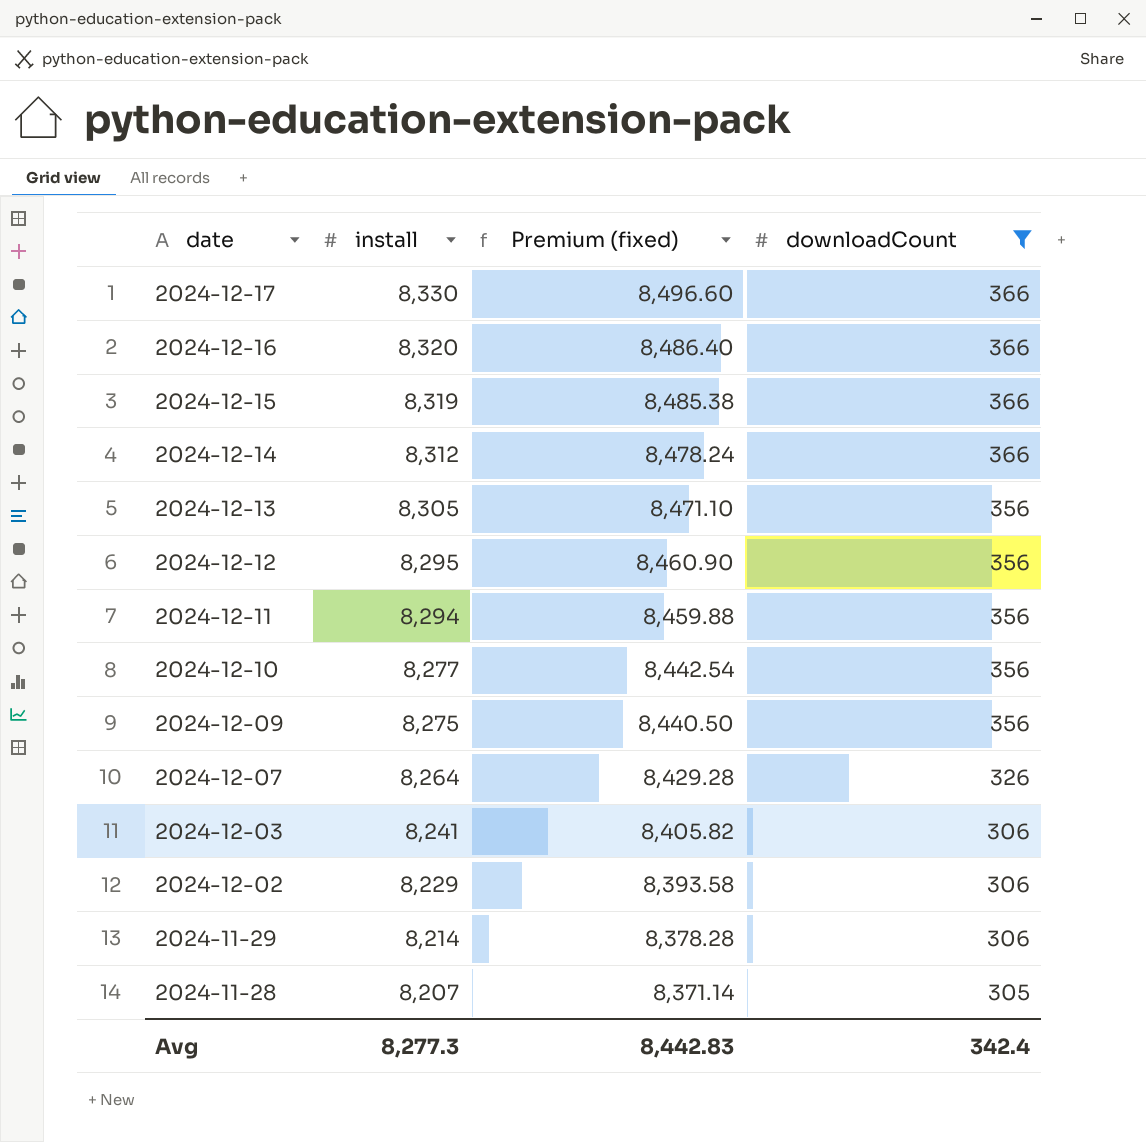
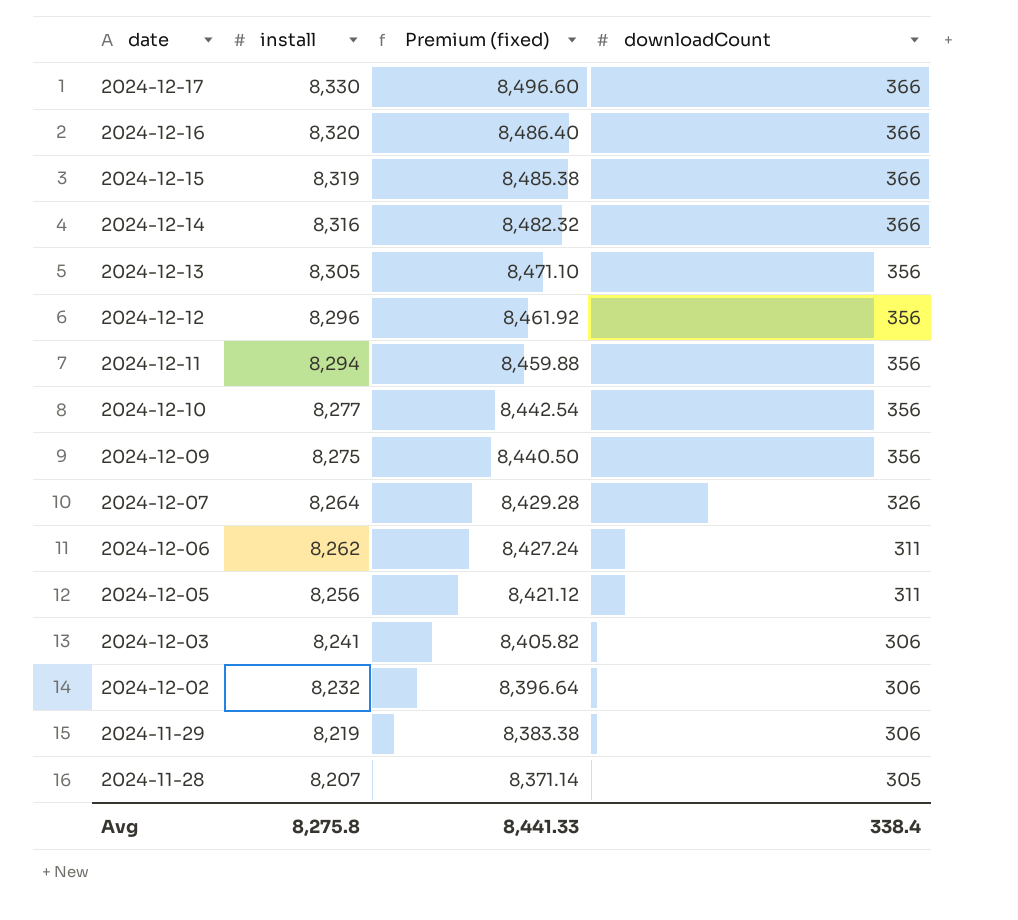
filter: downloadCount != 311 -> none
2024-12-14 | install: 8,312 -> 8,316
2024-12-14 | Premium (fixed): 8,478.24 -> 8,482.32
2024-12-12 | install: 8,295 -> 8,296
2024-12-12 | Premium (fixed): 8,460.90 -> 8,461.92
2024-12-02 | install: 8,229 -> 8,232
2024-12-02 | Premium (fixed): 8,393.58 -> 8,396.64
2024-11-29 | install: 8,214 -> 8,219
2024-11-29 | Premium (fixed): 8,378.28 -> 8,383.38
Avg | install: 8,277.3 -> 8,275.8
Avg | Premium (fixed): 8,442.83 -> 8,441.33
Avg | downloadCount: 342.4 -> 338.4

